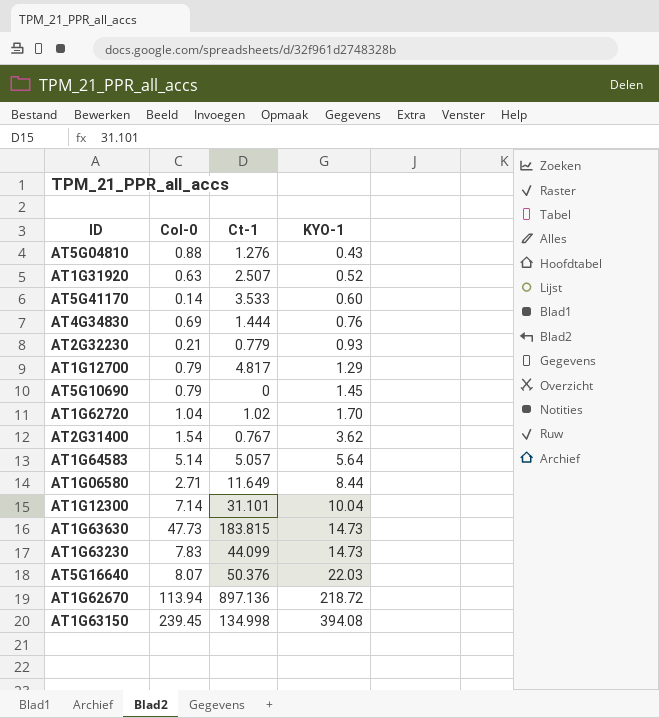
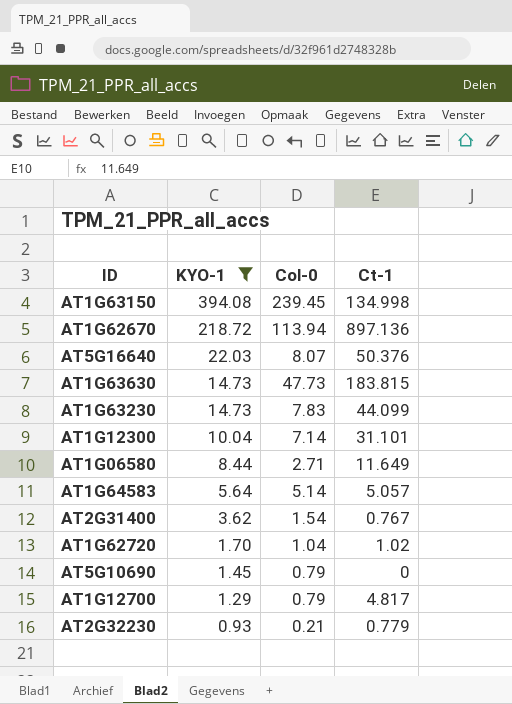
filter: none -> KYO-1 >= 0.93
row order: KYO-1 ascending -> KYO-1 descending
column KYO-1 | position: 4 -> 2

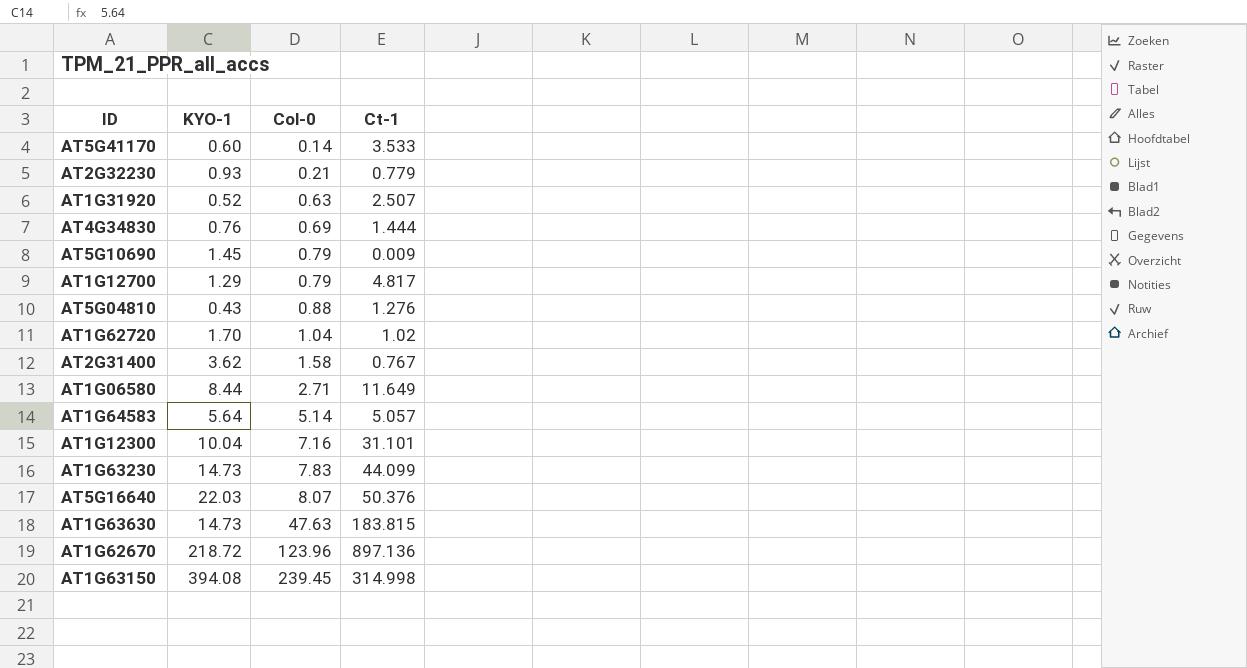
filter: KYO-1 >= 0.93 -> none
row order: KYO-1 descending -> Col-0 ascending
AT5G10690 | Ct-1: 0 -> 0.009
AT2G31400 | Col-0: 1.54 -> 1.58
AT1G12300 | Col-0: 7.14 -> 7.16
AT1G63630 | Col-0: 47.73 -> 47.63
AT1G62670 | Col-0: 113.94 -> 123.96
AT1G63150 | Ct-1: 134.998 -> 314.998

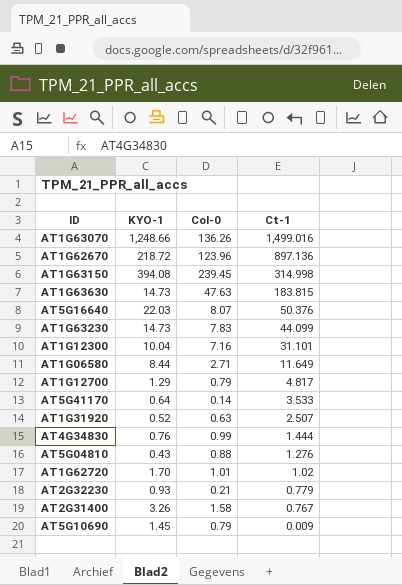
row order: Col-0 ascending -> Ct-1 descending
row AT1G64583: 5.64 | 5.14 | 5.057 -> none
row AT1G63070: none -> 1,248.66 | 136.26 | 1,499.016
AT5G41170 | KYO-1: 0.60 -> 0.64
AT4G34830 | Col-0: 0.69 -> 0.99
AT1G62720 | Col-0: 1.04 -> 1.01
AT2G31400 | KYO-1: 3.62 -> 3.26

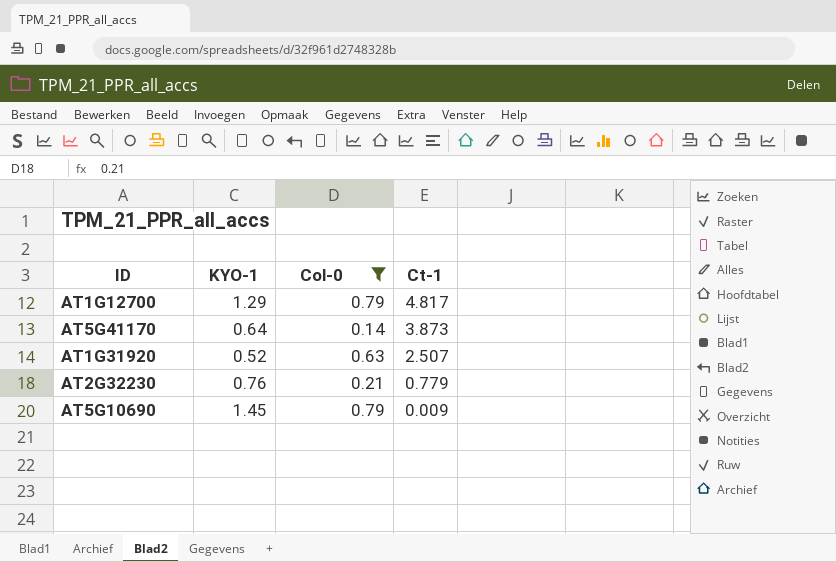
filter: none -> Col-0 <= 0.79
AT5G41170 | Ct-1: 3.533 -> 3.873
AT2G32230 | KYO-1: 0.93 -> 0.76

